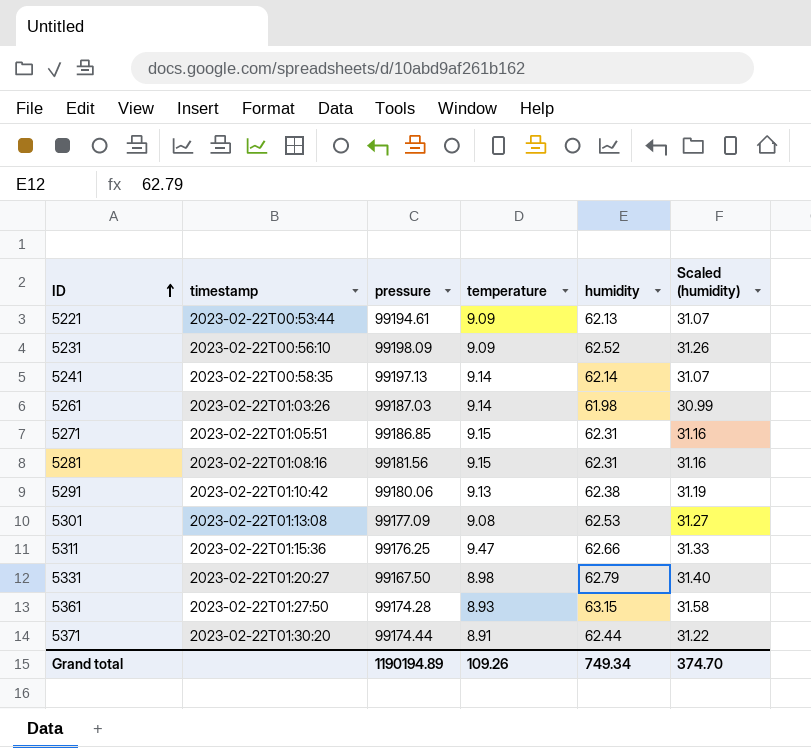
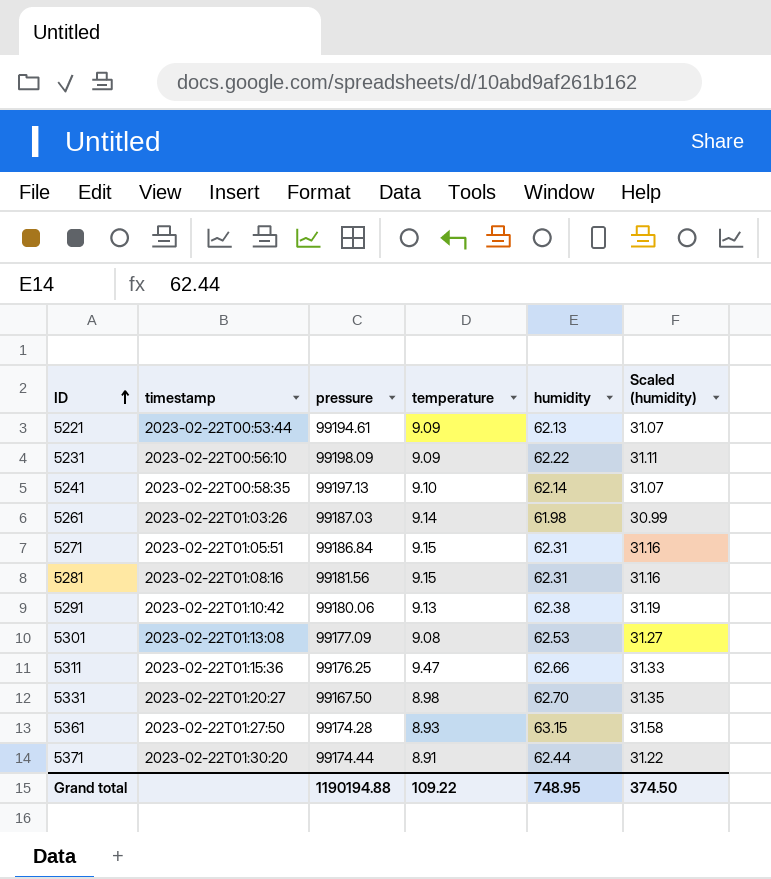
5231 | humidity: 62.52 -> 62.22
5231 | Scaled (humidity): 31.26 -> 31.11
5241 | temperature: 9.14 -> 9.10
5271 | pressure: 99186.85 -> 99186.84
5331 | humidity: 62.79 -> 62.70
5331 | Scaled (humidity): 31.40 -> 31.35
Grand total | pressure: 1190194.89 -> 1190194.88
Grand total | temperature: 109.26 -> 109.22
Grand total | humidity: 749.34 -> 748.95
Grand total | Scaled (humidity): 374.70 -> 374.50

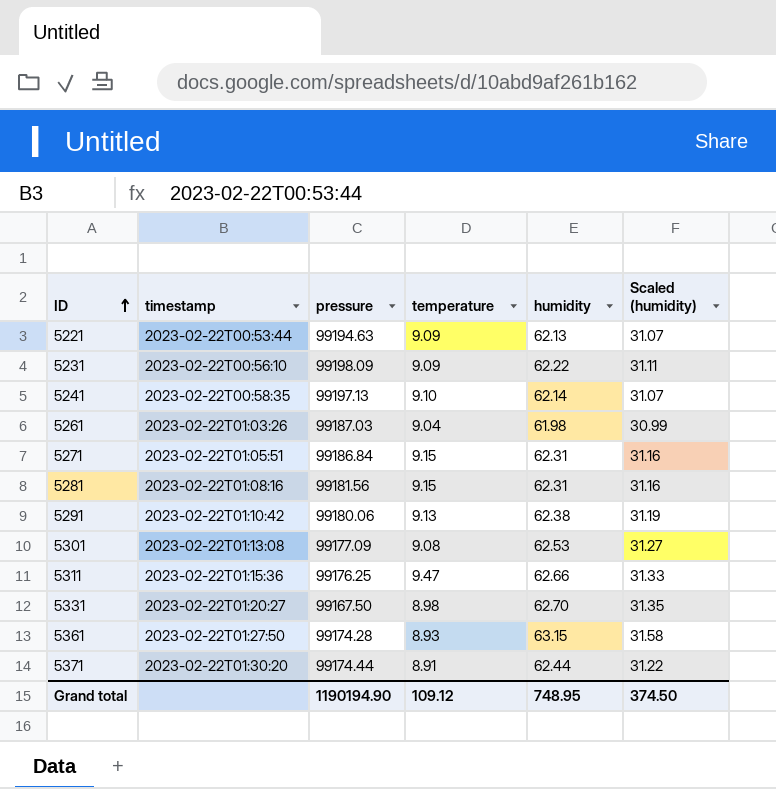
5221 | pressure: 99194.61 -> 99194.63
5261 | temperature: 9.14 -> 9.04
Grand total | pressure: 1190194.88 -> 1190194.90
Grand total | temperature: 109.22 -> 109.12

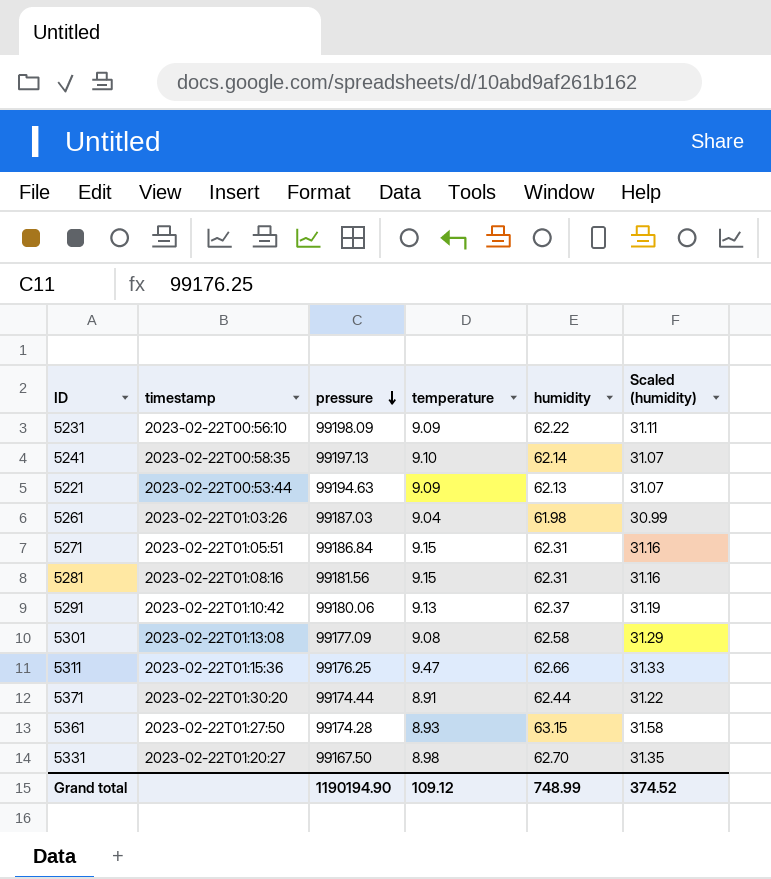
row order: ID ascending -> pressure descending
5291 | humidity: 62.38 -> 62.37
5301 | humidity: 62.53 -> 62.58
5301 | Scaled (humidity): 31.27 -> 31.29
Grand total | humidity: 748.95 -> 748.99
Grand total | Scaled (humidity): 374.50 -> 374.52

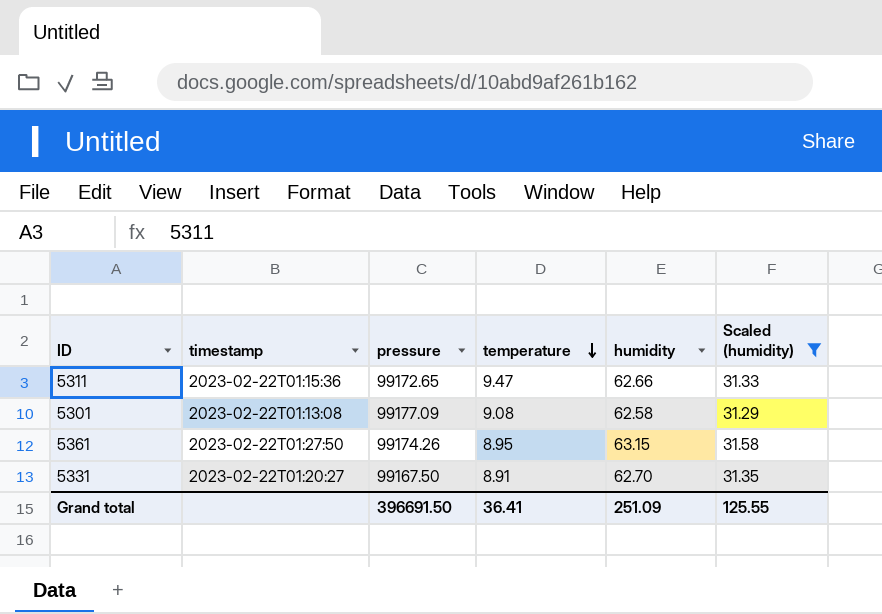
filter: none -> Scaled (humidity) >= 31.29
row order: pressure descending -> temperature descending
5311 | pressure: 99176.25 -> 99172.65
5361 | pressure: 99174.28 -> 99174.26
5361 | temperature: 8.93 -> 8.95
5331 | temperature: 8.98 -> 8.91
Grand total | pressure: 1190194.90 -> 396691.50
Grand total | temperature: 109.12 -> 36.41
Grand total | humidity: 748.99 -> 251.09
Grand total | Scaled (humidity): 374.52 -> 125.55

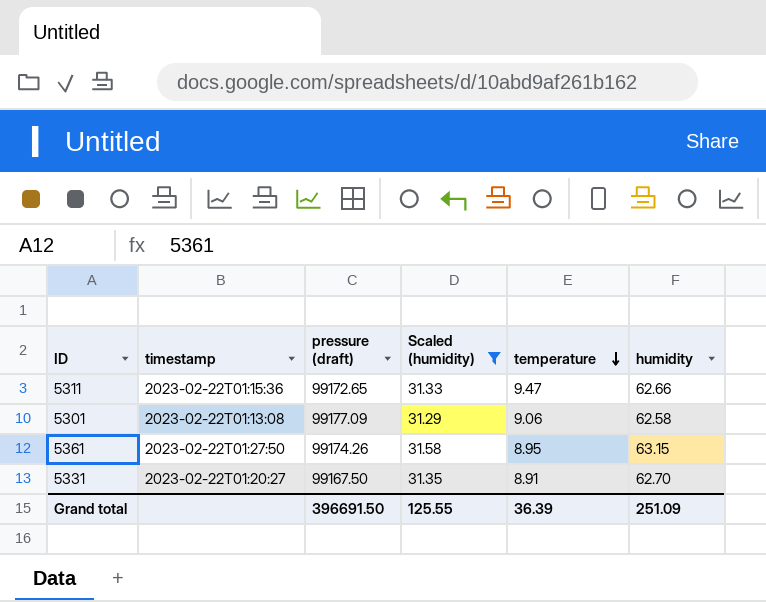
column name: pressure -> pressure (draft)
column Scaled (humidity) | position: 6 -> 4
5301 | temperature: 9.08 -> 9.06
Grand total | temperature: 36.41 -> 36.39

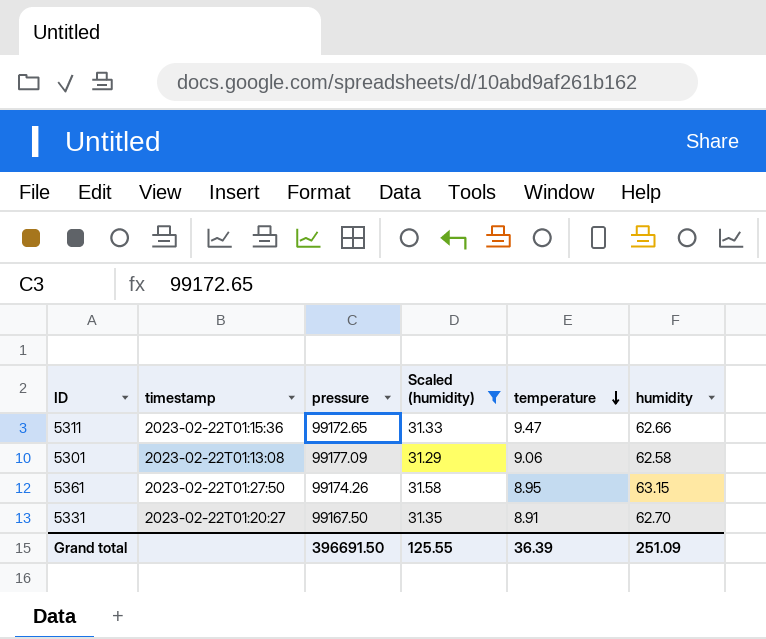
column name: pressure (draft) -> pressure

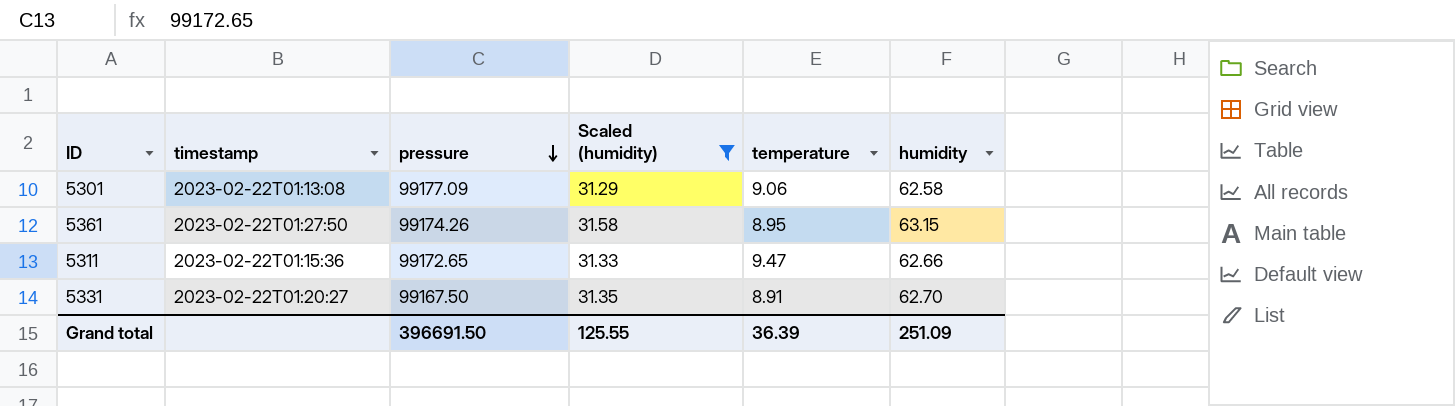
row order: temperature descending -> pressure descending

